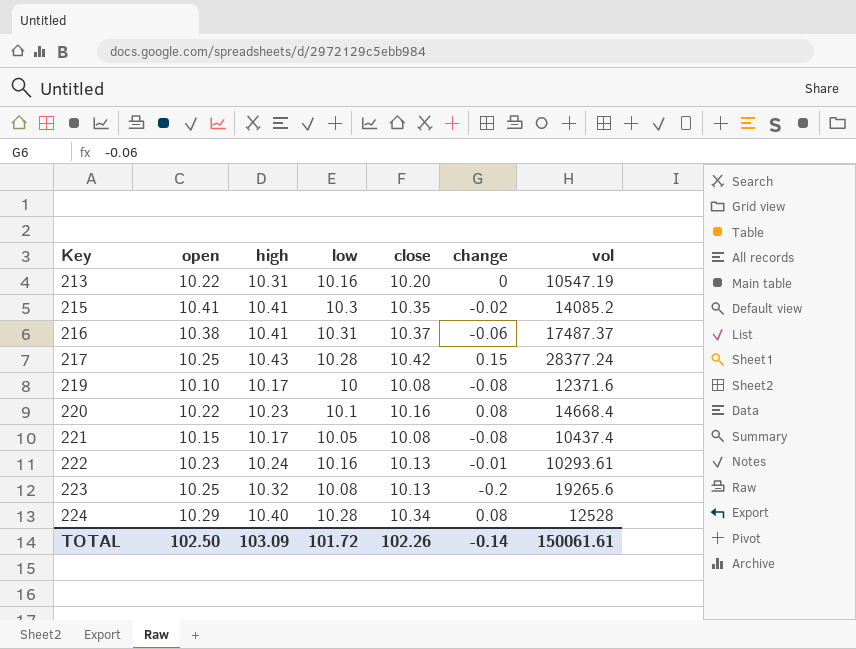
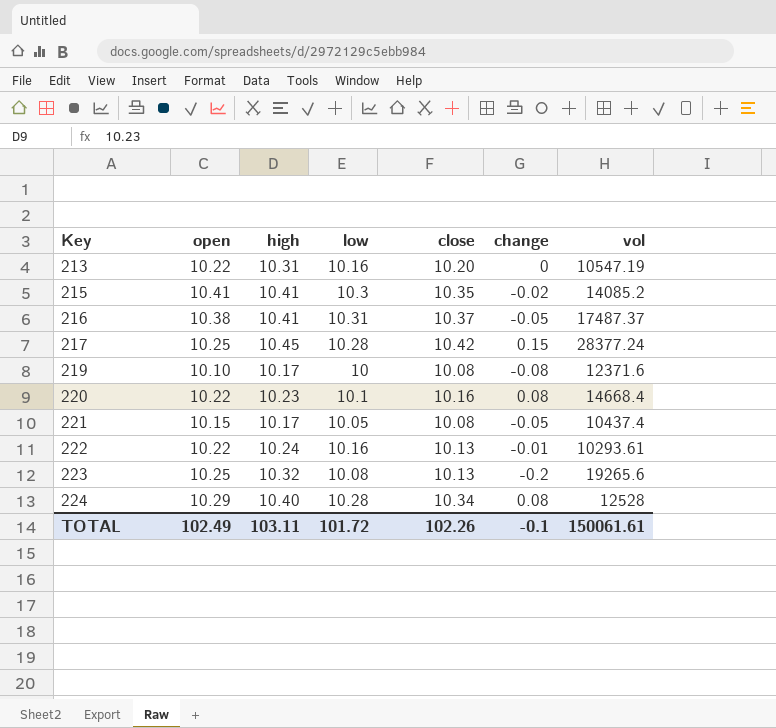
216 | change: -0.06 -> -0.05
217 | high: 10.43 -> 10.45
221 | change: -0.08 -> -0.05
222 | open: 10.23 -> 10.22
TOTAL | open: 102.50 -> 102.49
TOTAL | high: 103.09 -> 103.11
TOTAL | change: -0.14 -> -0.1

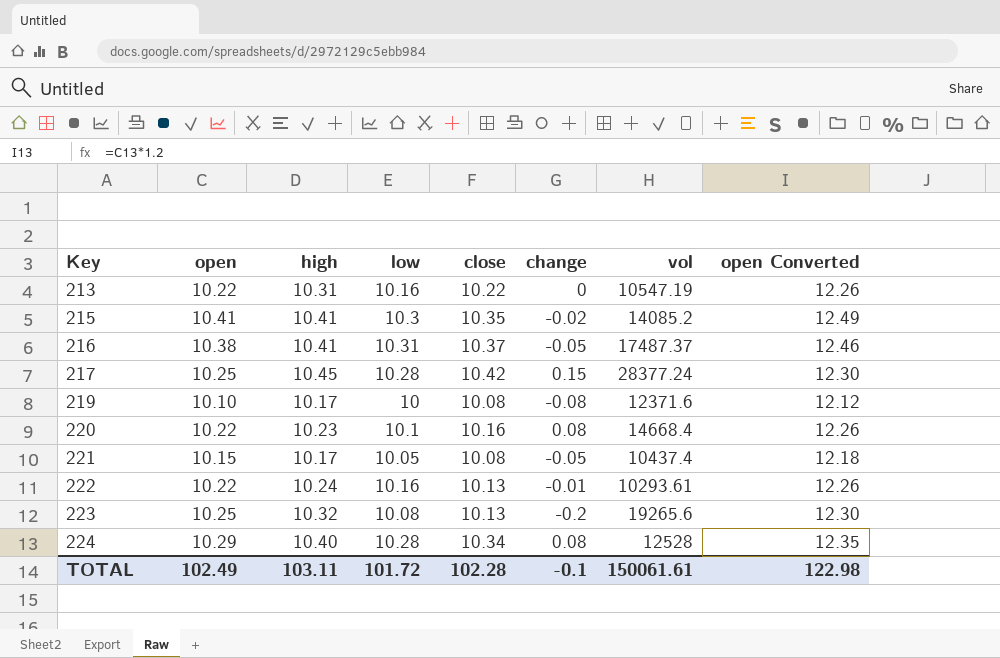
column open Converted | formula: none -> [open] * 1.2
213 | close: 10.20 -> 10.22
TOTAL | close: 102.26 -> 102.28

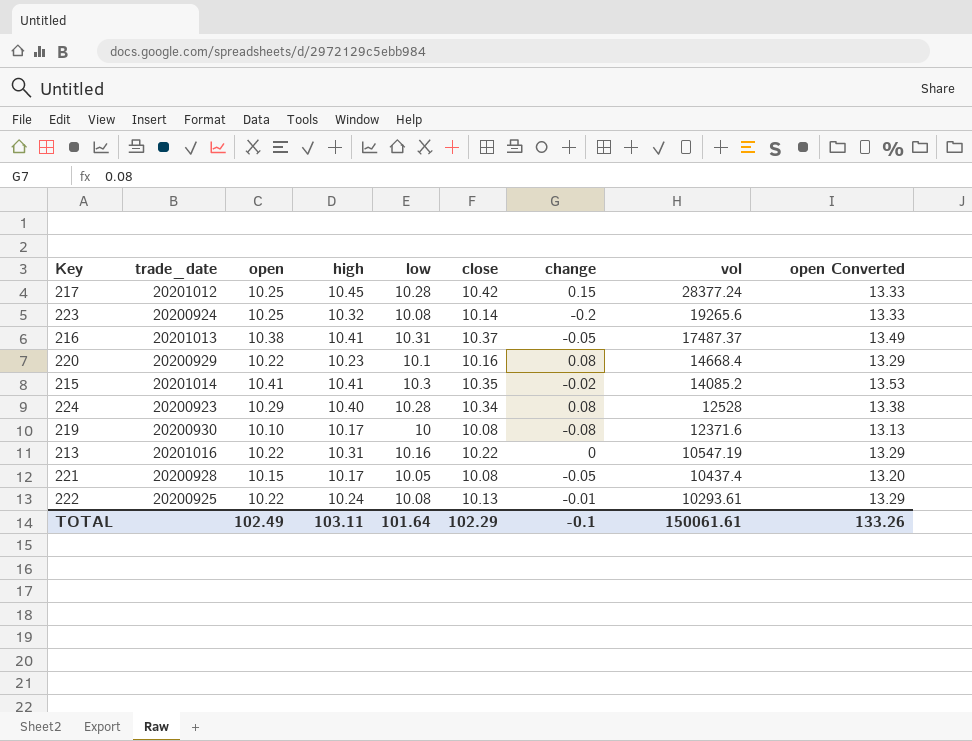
row order: Key ascending -> vol descending
column trade_date | position: none -> 2
column open Converted | formula: [open] * 1.2 -> [open] * 1.3
223 | close: 10.13 -> 10.14
222 | low: 10.16 -> 10.08
TOTAL | low: 101.72 -> 101.64
TOTAL | close: 102.28 -> 102.29
TOTAL | open Converted: 122.98 -> 133.26

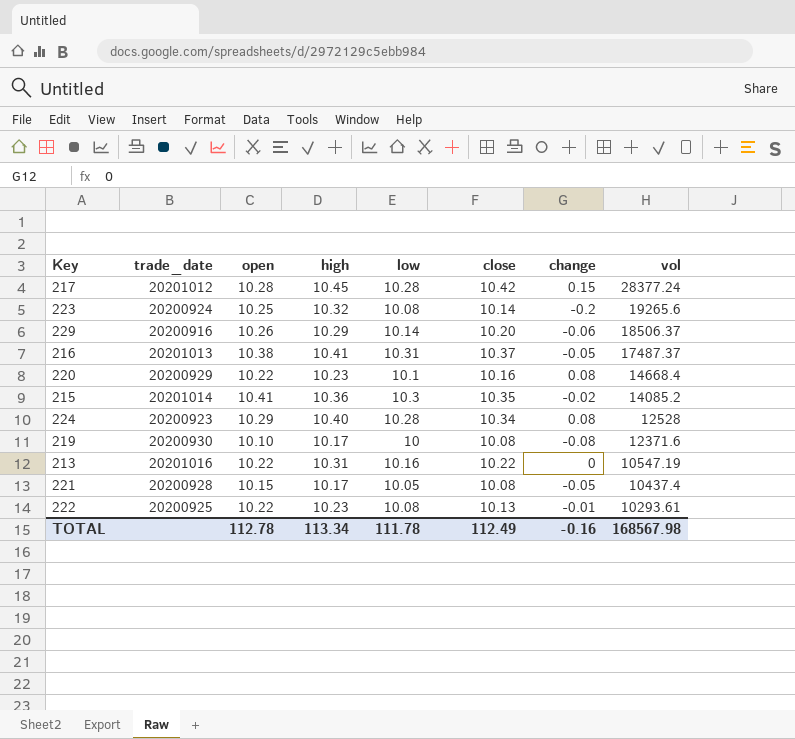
column open Converted | formula: [open] * 1.3 -> none
217 | open: 10.25 -> 10.28
row 229: none -> 20200916 | 10.26 | 10.29 | 10.14 | 10.20 | -0.06 | 18506.37
215 | high: 10.41 -> 10.36
222 | high: 10.24 -> 10.23
TOTAL | open: 102.49 -> 112.78
TOTAL | high: 103.11 -> 113.34
TOTAL | low: 101.64 -> 111.78
TOTAL | close: 102.29 -> 112.49
TOTAL | change: -0.1 -> -0.16
TOTAL | vol: 150061.61 -> 168567.98

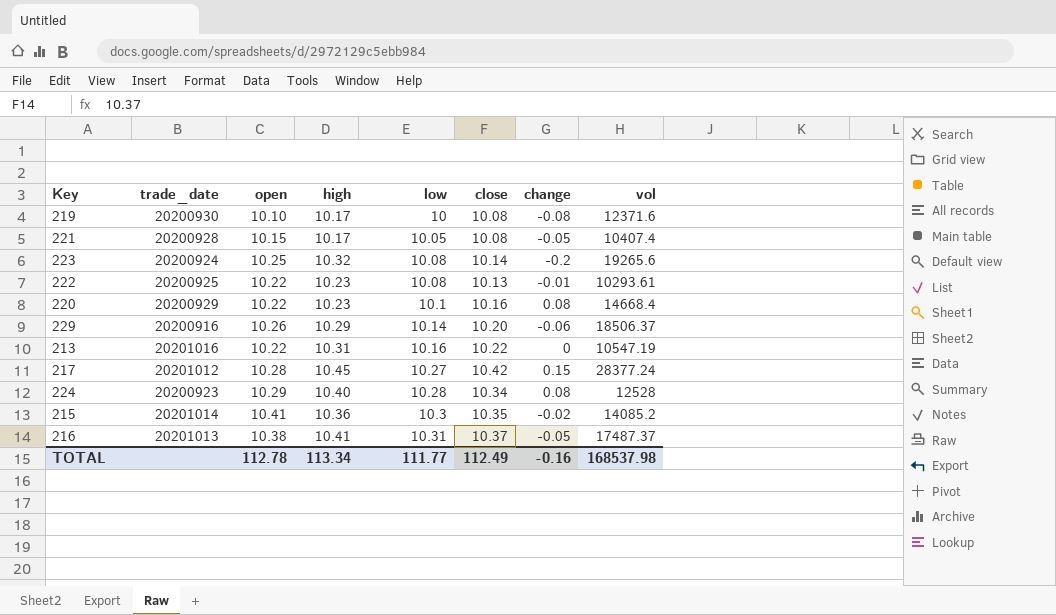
row order: vol descending -> low ascending
221 | vol: 10437.4 -> 10407.4
217 | low: 10.28 -> 10.27
TOTAL | low: 111.78 -> 111.77
TOTAL | vol: 168567.98 -> 168537.98

